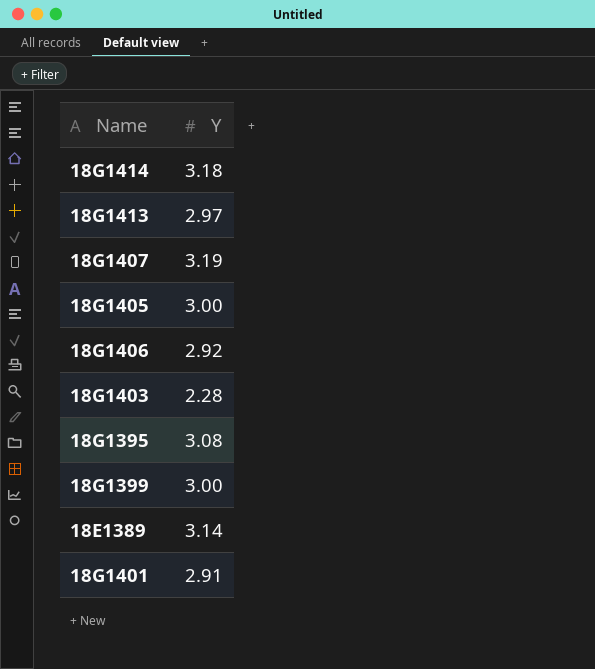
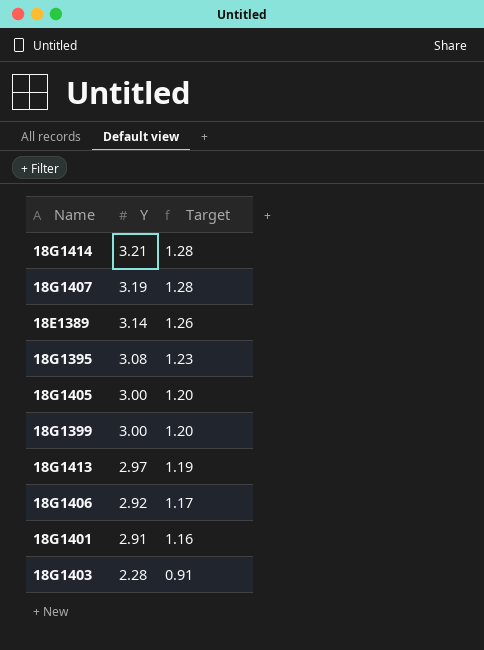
row order: none -> Y descending
column Target | formula: none -> [Y] * 0.4
18G1414 | Y: 3.18 -> 3.21

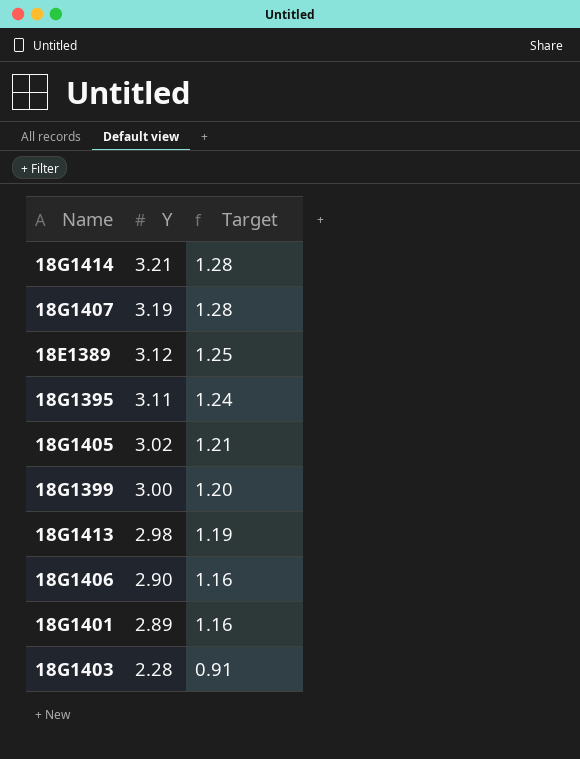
18E1389 | Y: 3.14 -> 3.12
18E1389 | Target: 1.26 -> 1.25
18G1395 | Y: 3.08 -> 3.11
18G1395 | Target: 1.23 -> 1.24
18G1405 | Y: 3.00 -> 3.02
18G1405 | Target: 1.20 -> 1.21
18G1413 | Y: 2.97 -> 2.98
18G1406 | Y: 2.92 -> 2.90
18G1406 | Target: 1.17 -> 1.16
18G1401 | Y: 2.91 -> 2.89

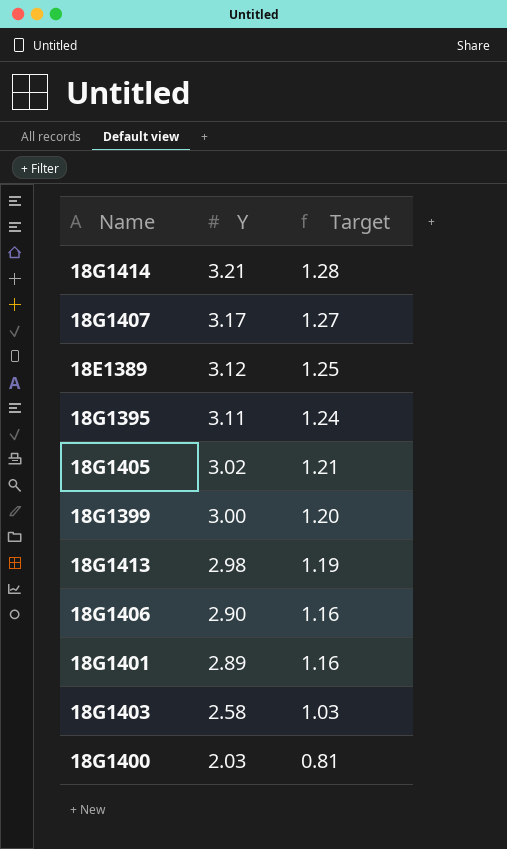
18G1407 | Y: 3.19 -> 3.17
18G1407 | Target: 1.28 -> 1.27
18G1403 | Y: 2.28 -> 2.58
18G1403 | Target: 0.91 -> 1.03
row 18G1400: none -> 2.03 | 0.81

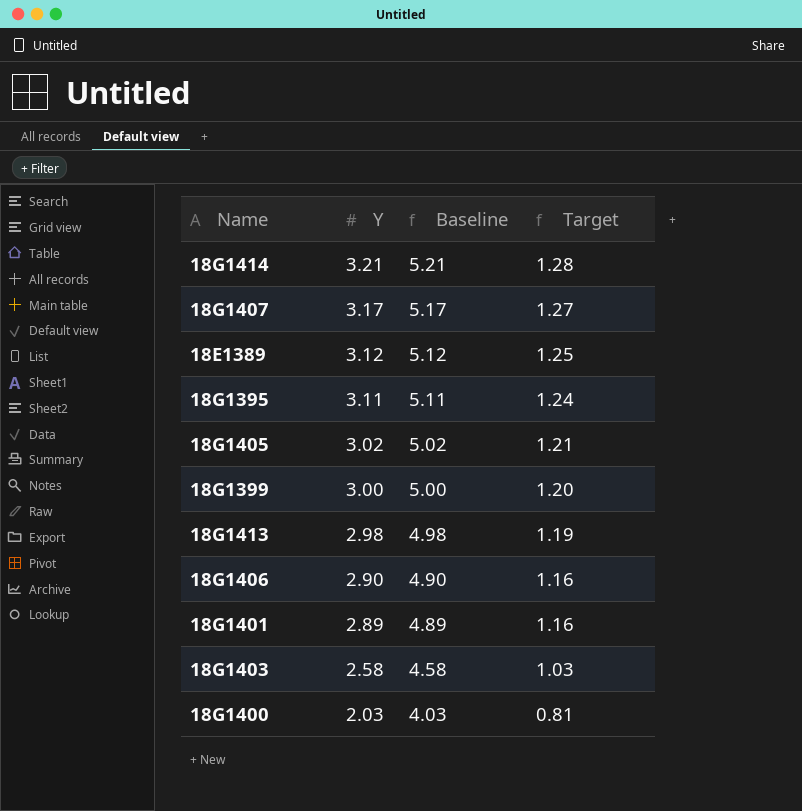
column Baseline | formula: none -> [Y] + 2

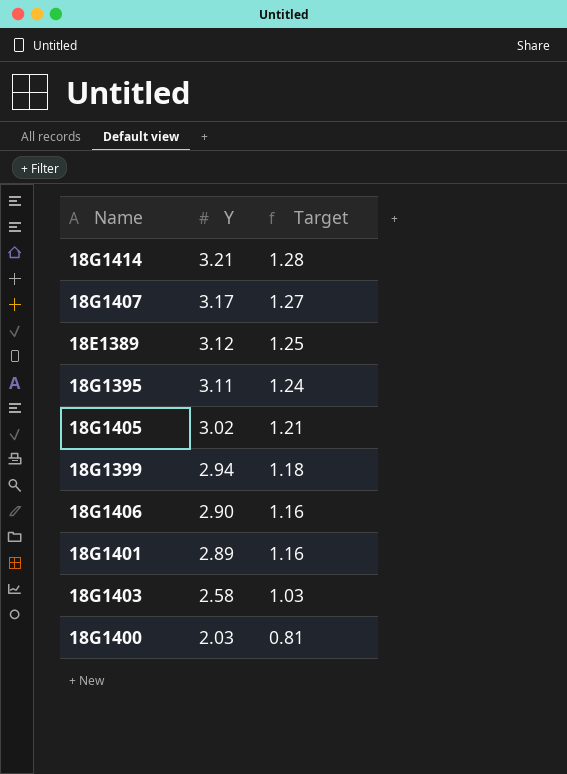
column Baseline | formula: [Y] + 2 -> none
row 18G1413: 2.98 | 4.98 | 1.19 -> none
18G1399 | Y: 3.00 -> 2.94
18G1399 | Target: 1.20 -> 1.18

